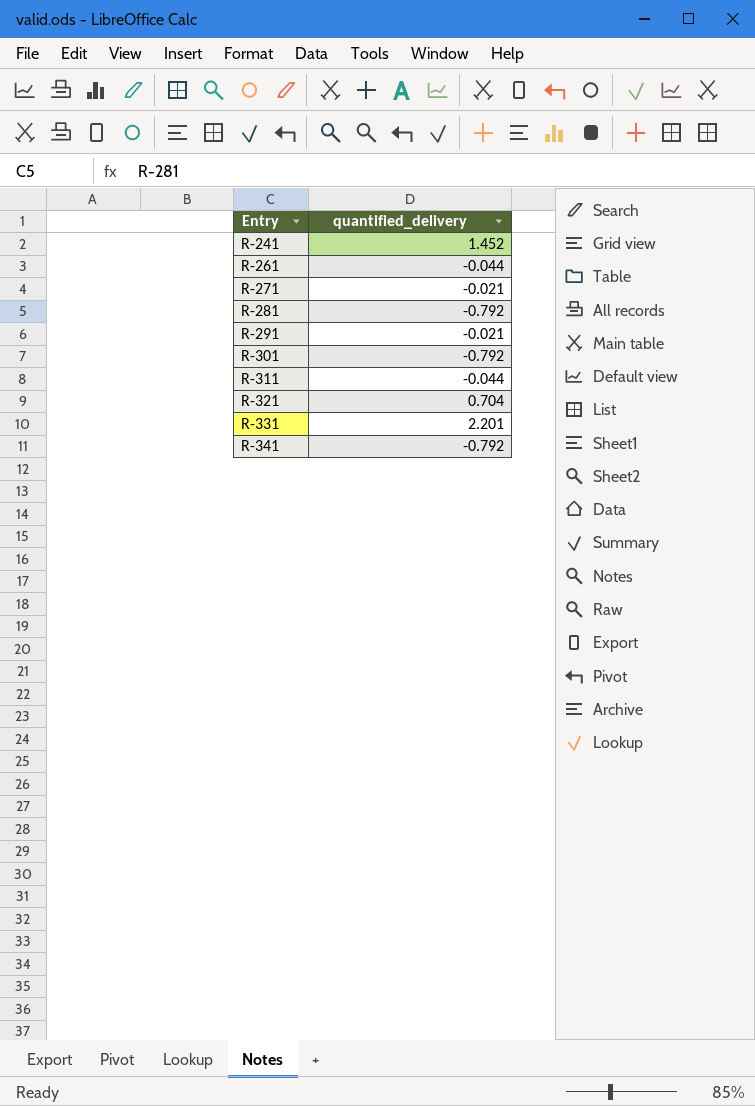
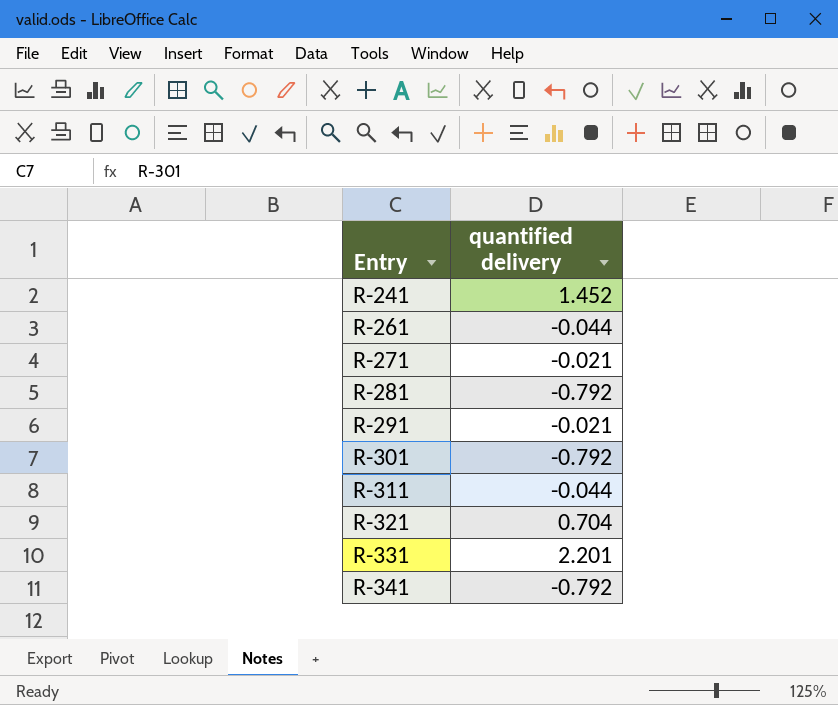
column name: quantified_delivery -> quantified delivery

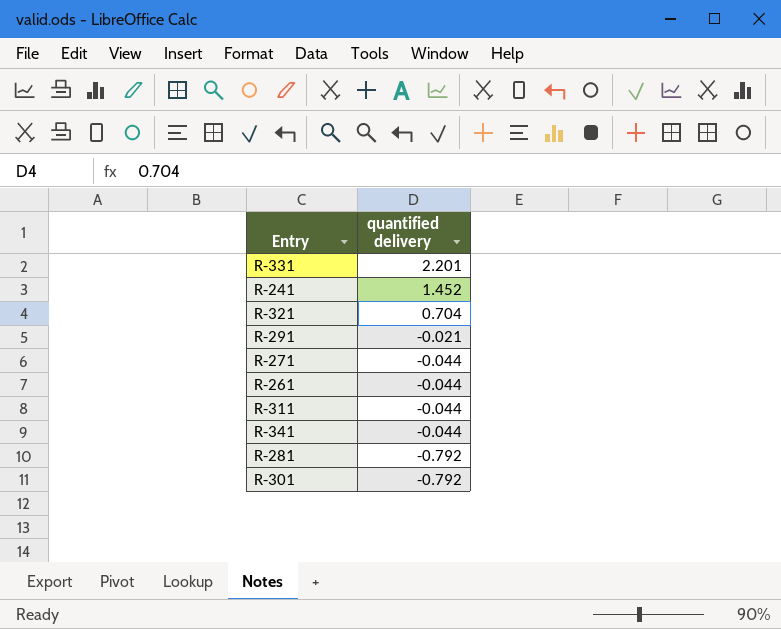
row order: Entry ascending -> quantified delivery descending
R-271 | quantified delivery: -0.021 -> -0.044
R-341 | quantified delivery: -0.792 -> -0.044

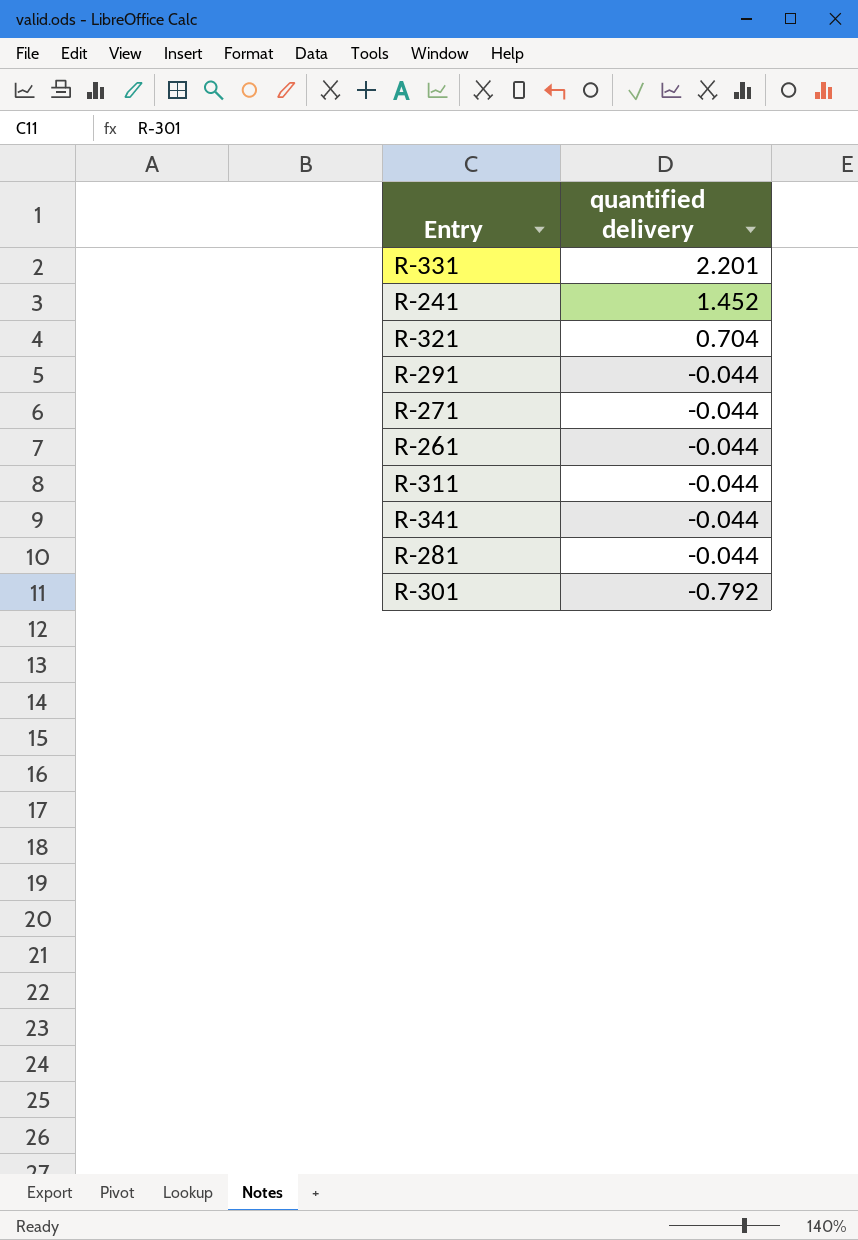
R-291 | quantified delivery: -0.021 -> -0.044
R-281 | quantified delivery: -0.792 -> -0.044

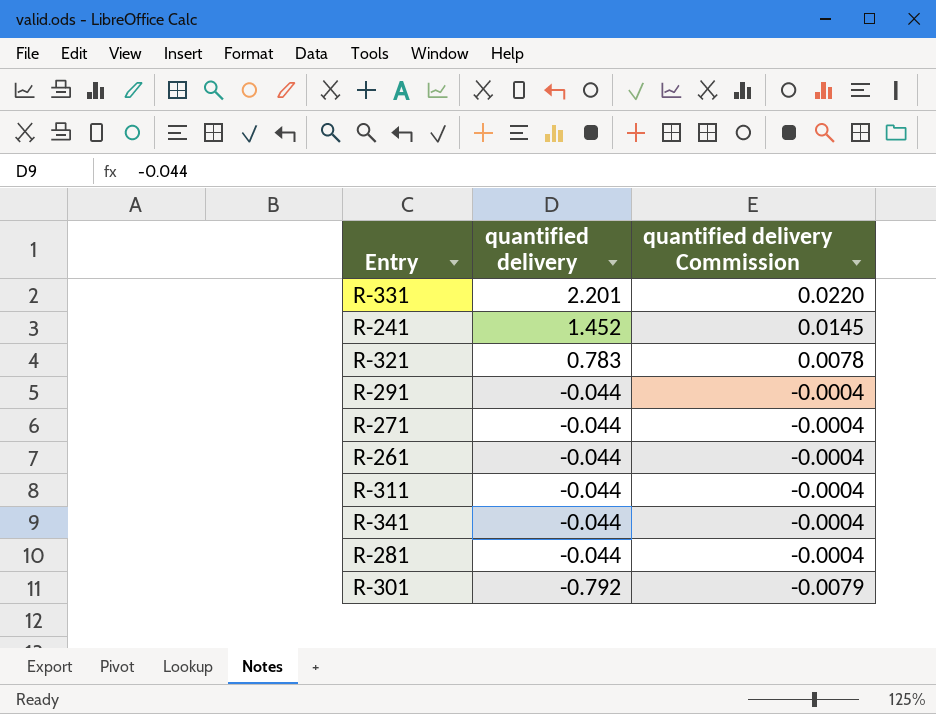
column quantified delivery Commission | formula: none -> [quantified delivery] * 0.01
R-321 | quantified delivery: 0.704 -> 0.783

